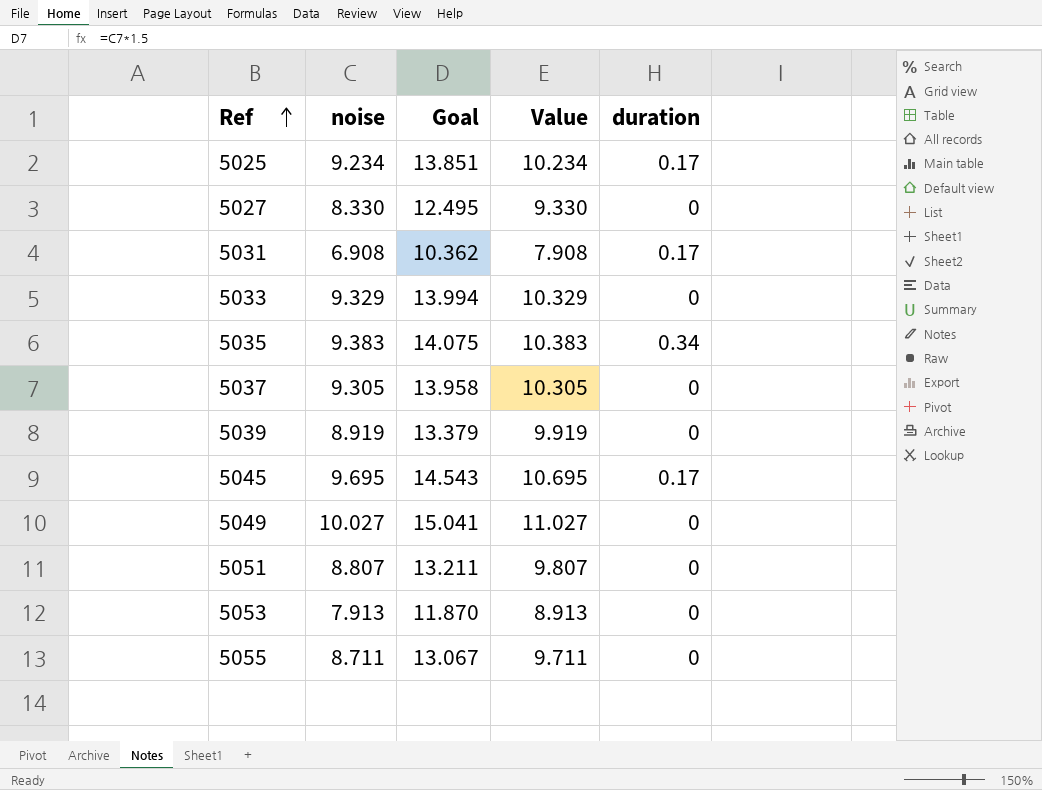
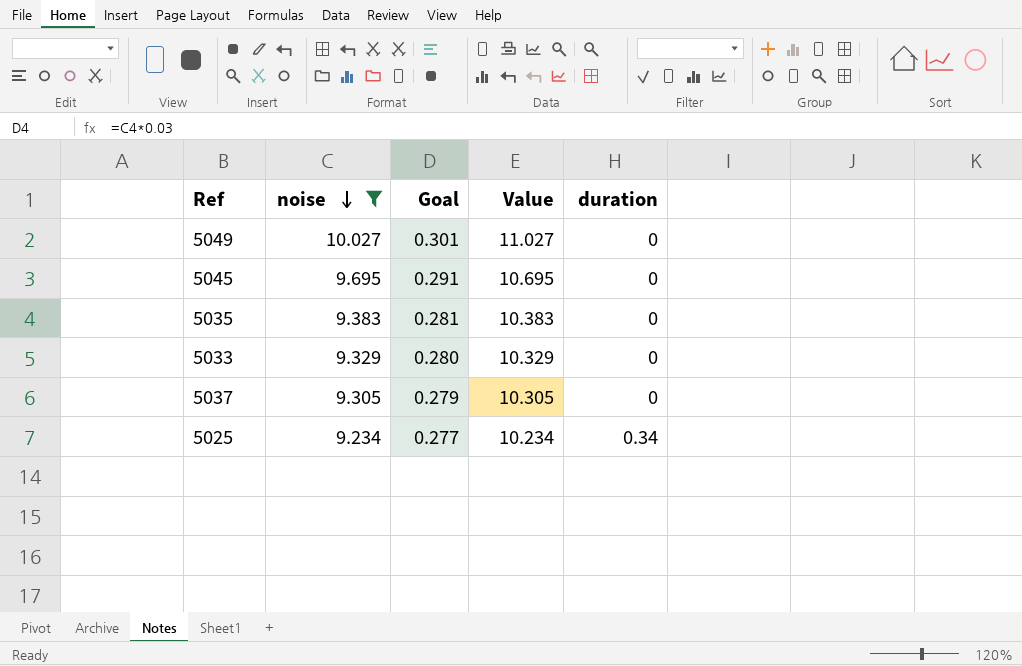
filter: none -> noise >= 9.234
row order: Ref ascending -> noise descending
column Goal | formula: [noise] * 1.5 -> [noise] * 0.03
5045 | duration: 0.17 -> 0
5035 | duration: 0.34 -> 0
5025 | duration: 0.17 -> 0.34

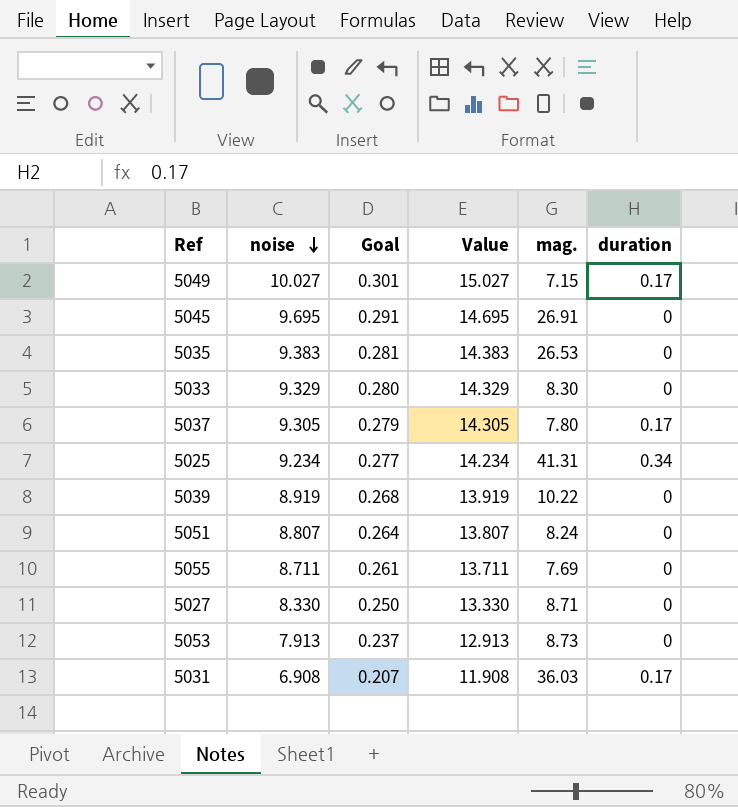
filter: noise >= 9.234 -> none
column Value | formula: [noise] + 1 -> [noise] + 5
column mag. | position: none -> 5
5049 | duration: 0 -> 0.17
5037 | duration: 0 -> 0.17

